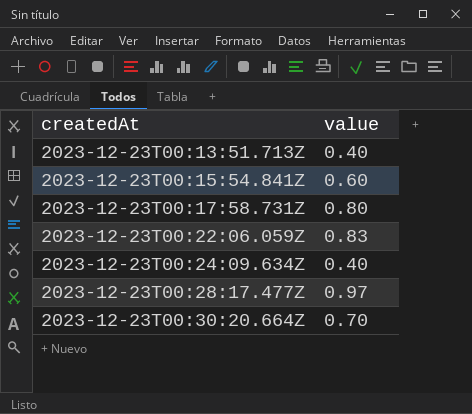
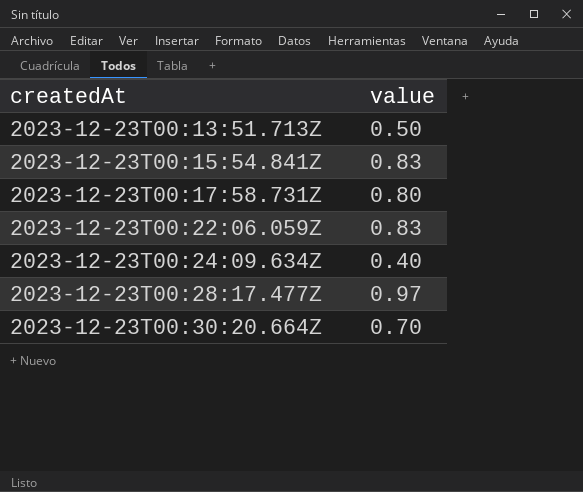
2023-12-23T00:13:51.713Z | value: 0.40 -> 0.50
2023-12-23T00:15:54.841Z | value: 0.60 -> 0.83

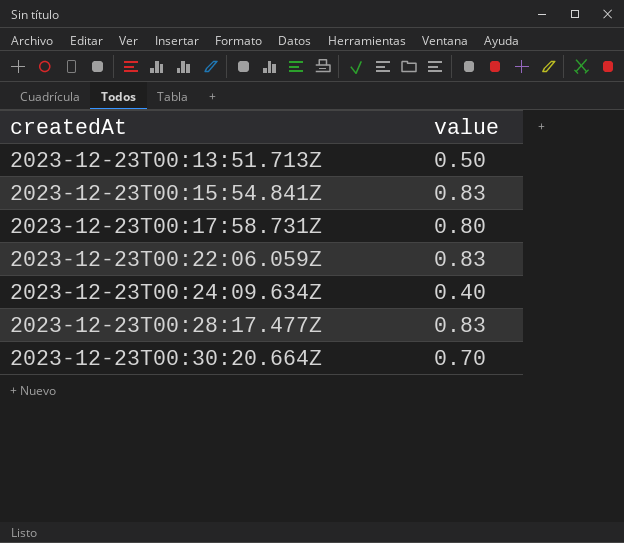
2023-12-23T00:28:17.477Z | value: 0.97 -> 0.83

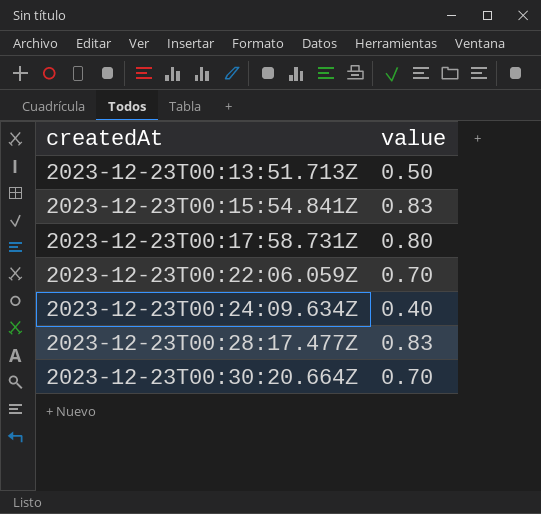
2023-12-23T00:22:06.059Z | value: 0.83 -> 0.70

